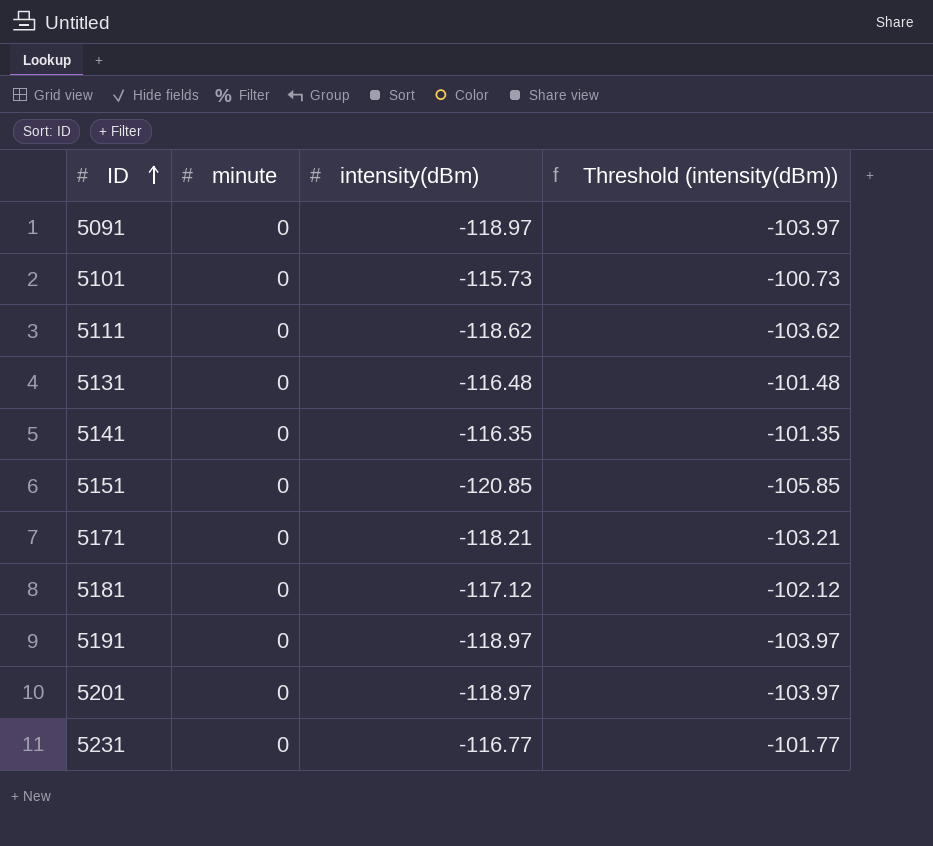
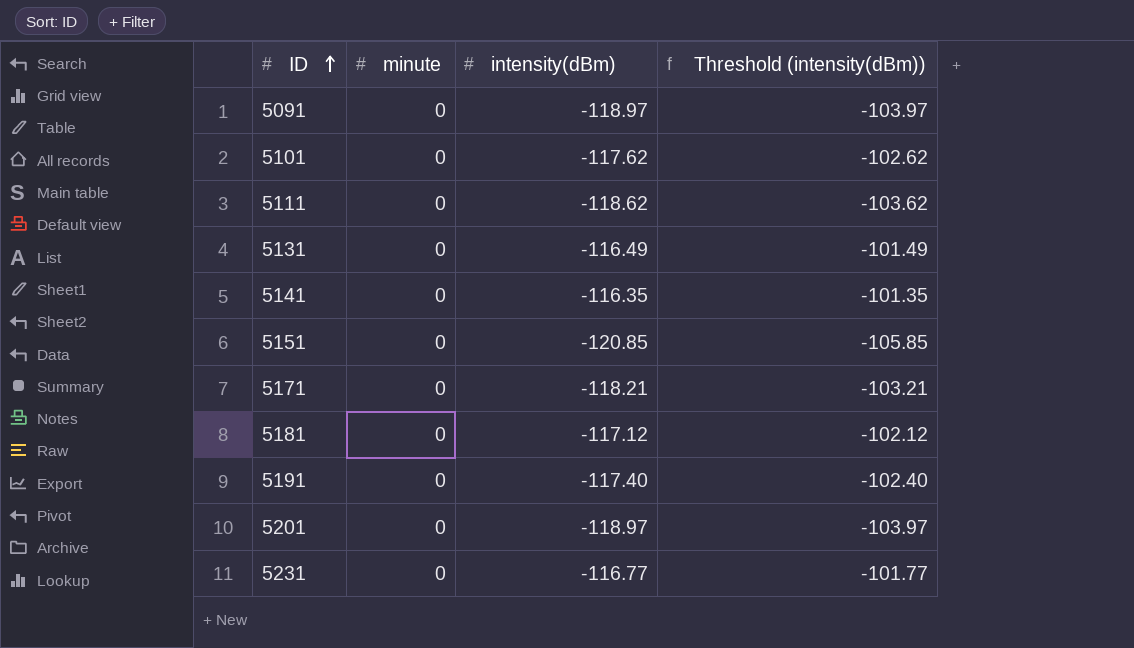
5101 | intensity(dBm): -115.73 -> -117.62
5101 | Threshold (intensity(dBm)): -100.73 -> -102.62
5131 | intensity(dBm): -116.48 -> -116.49
5131 | Threshold (intensity(dBm)): -101.48 -> -101.49
5191 | intensity(dBm): -118.97 -> -117.40
5191 | Threshold (intensity(dBm)): -103.97 -> -102.40

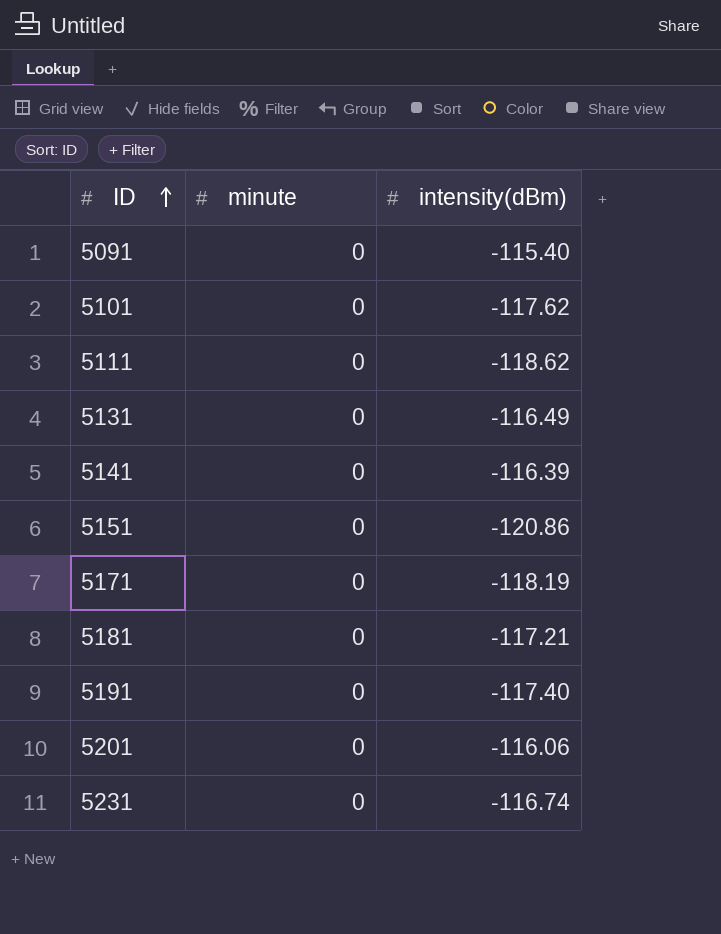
column Threshold (intensity(dBm)) | formula: [intensity(dBm)] + 15 -> none
5091 | intensity(dBm): -118.97 -> -115.40
5141 | intensity(dBm): -116.35 -> -116.39
5151 | intensity(dBm): -120.85 -> -120.86
5171 | intensity(dBm): -118.21 -> -118.19
5181 | intensity(dBm): -117.12 -> -117.21
5201 | intensity(dBm): -118.97 -> -116.06
5231 | intensity(dBm): -116.77 -> -116.74

